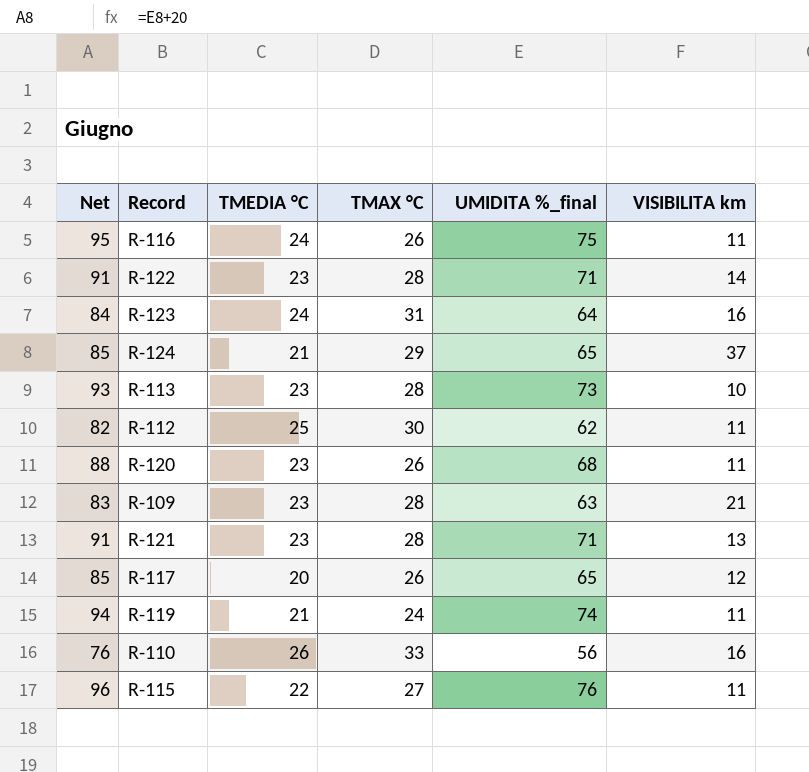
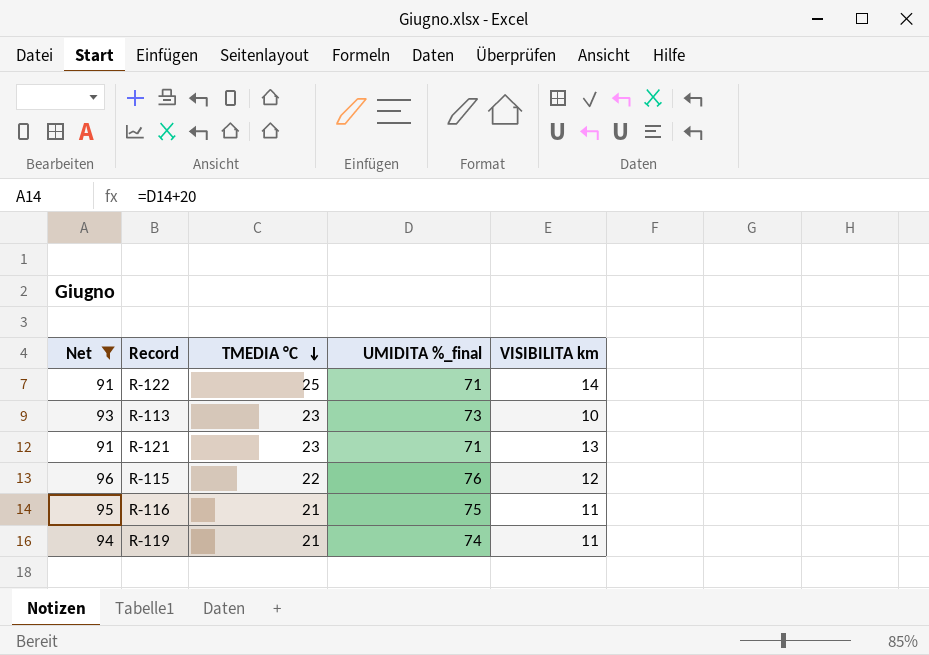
filter: none -> Net >= 91
row order: none -> TMEDIA °C descending
column TMAX °C | position: 4 -> none
R-122 | TMEDIA °C: 23 -> 25
R-115 | VISIBILITA km: 11 -> 12
R-116 | TMEDIA °C: 24 -> 21

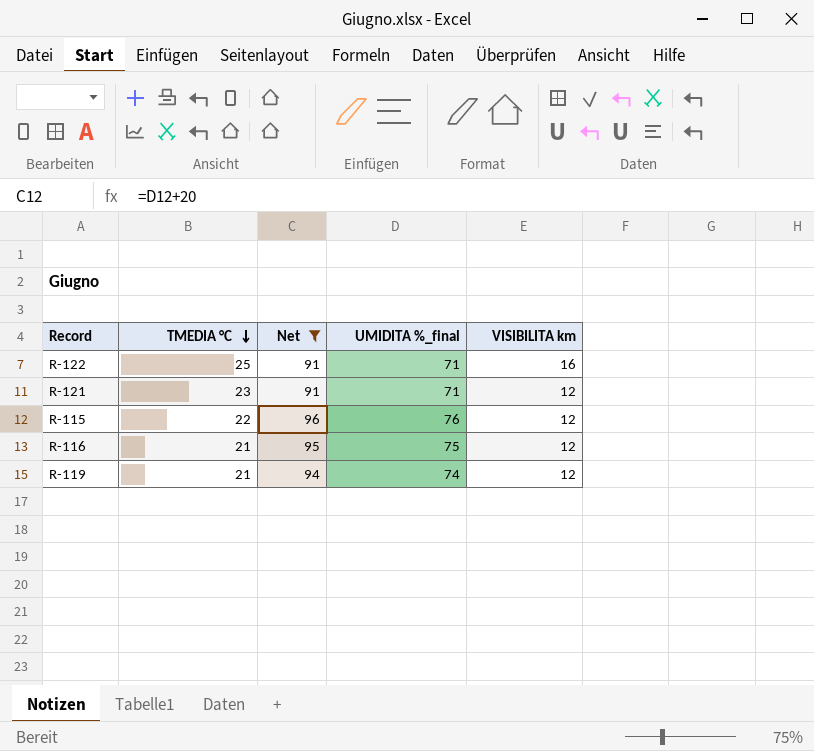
column Net | position: 1 -> 3
row R-113: 93 | 23 | 73 | 10 -> none
R-122 | VISIBILITA km: 14 -> 16
R-121 | VISIBILITA km: 13 -> 12
R-116 | VISIBILITA km: 11 -> 12
R-119 | VISIBILITA km: 11 -> 12

